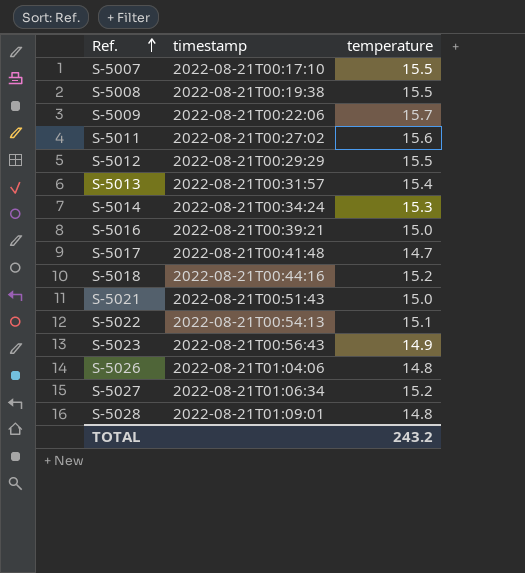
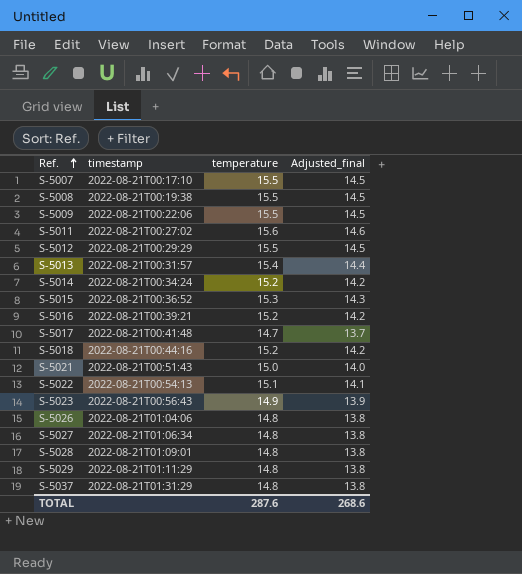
column Adjusted_final | formula: none -> [temperature] - 1
S-5009 | temperature: 15.7 -> 15.5
S-5014 | temperature: 15.3 -> 15.2
row S-5015: none -> 2022-08-21T00:36:52 | 15.3 | 14.3
S-5016 | temperature: 15.0 -> 15.2
S-5027 | temperature: 15.2 -> 14.8
row S-5029: none -> 2022-08-21T01:11:29 | 14.8 | 13.8
row S-5037: none -> 2022-08-21T01:31:29 | 14.8 | 13.8
TOTAL | temperature: 243.2 -> 287.6

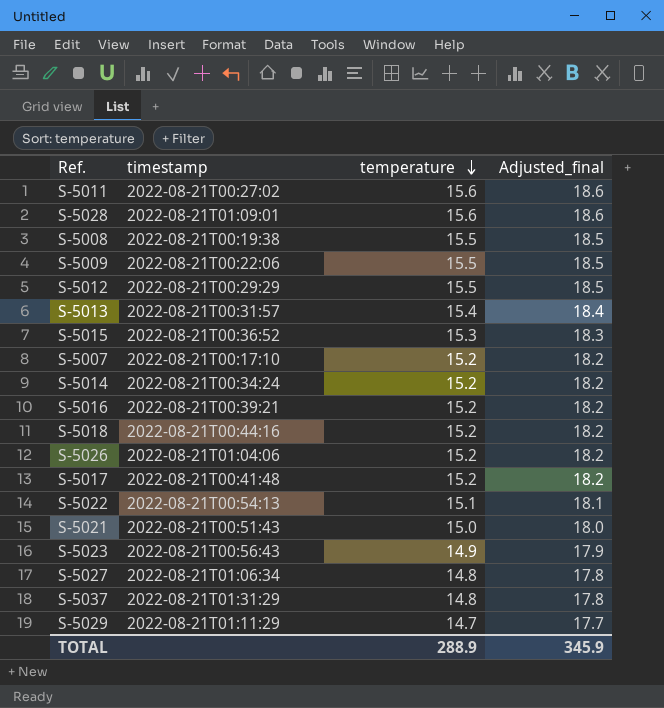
row order: Ref. ascending -> temperature descending
column Adjusted_final | formula: [temperature] - 1 -> [temperature] + 3
S-5028 | temperature: 14.8 -> 15.6
S-5007 | temperature: 15.5 -> 15.2
S-5026 | temperature: 14.8 -> 15.2
S-5017 | temperature: 14.7 -> 15.2
S-5029 | temperature: 14.8 -> 14.7
TOTAL | temperature: 287.6 -> 288.9
TOTAL | Adjusted_final: 268.6 -> 345.9

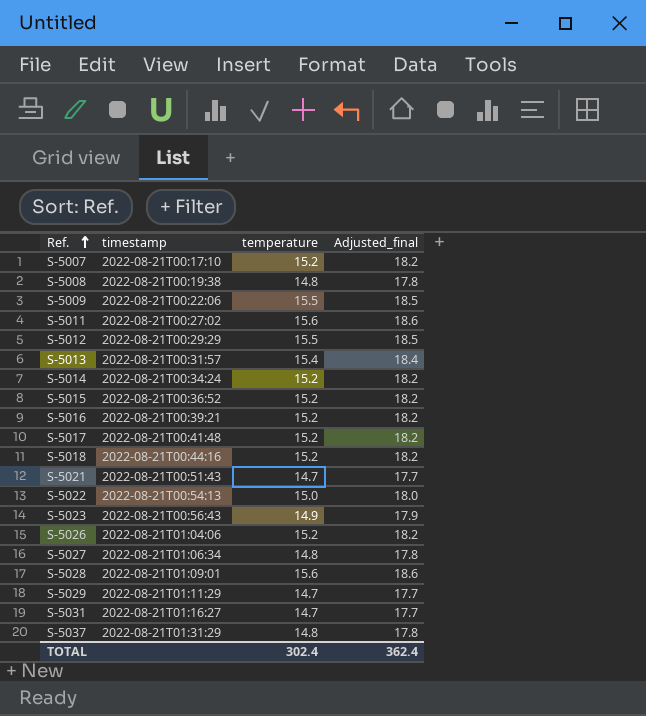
row order: temperature descending -> Ref. ascending
S-5008 | temperature: 15.5 -> 14.8
S-5008 | Adjusted_final: 18.5 -> 17.8
S-5015 | temperature: 15.3 -> 15.2
S-5015 | Adjusted_final: 18.3 -> 18.2
S-5021 | temperature: 15.0 -> 14.7
S-5021 | Adjusted_final: 18.0 -> 17.7
S-5022 | temperature: 15.1 -> 15.0
S-5022 | Adjusted_final: 18.1 -> 18.0
row S-5031: none -> 2022-08-21T01:16:27 | 14.7 | 17.7
TOTAL | temperature: 288.9 -> 302.4
TOTAL | Adjusted_final: 345.9 -> 362.4

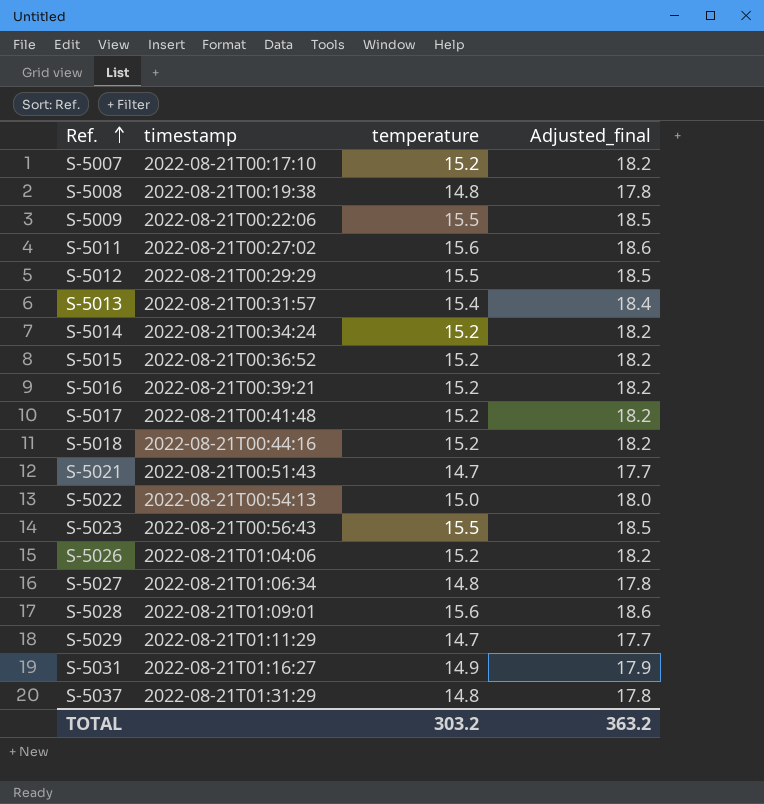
S-5023 | temperature: 14.9 -> 15.5
S-5023 | Adjusted_final: 17.9 -> 18.5
S-5031 | temperature: 14.7 -> 14.9
S-5031 | Adjusted_final: 17.7 -> 17.9
TOTAL | temperature: 302.4 -> 303.2
TOTAL | Adjusted_final: 362.4 -> 363.2

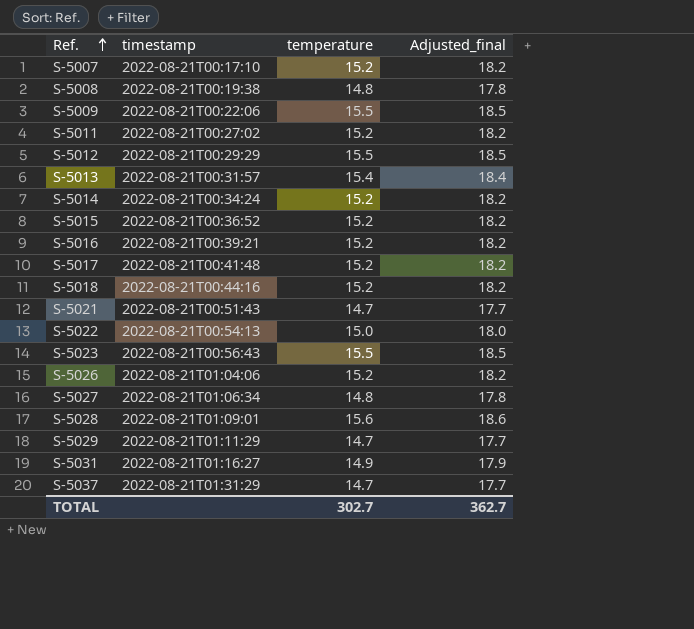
S-5011 | temperature: 15.6 -> 15.2
S-5011 | Adjusted_final: 18.6 -> 18.2
S-5037 | temperature: 14.8 -> 14.7
S-5037 | Adjusted_final: 17.8 -> 17.7
TOTAL | temperature: 303.2 -> 302.7
TOTAL | Adjusted_final: 363.2 -> 362.7

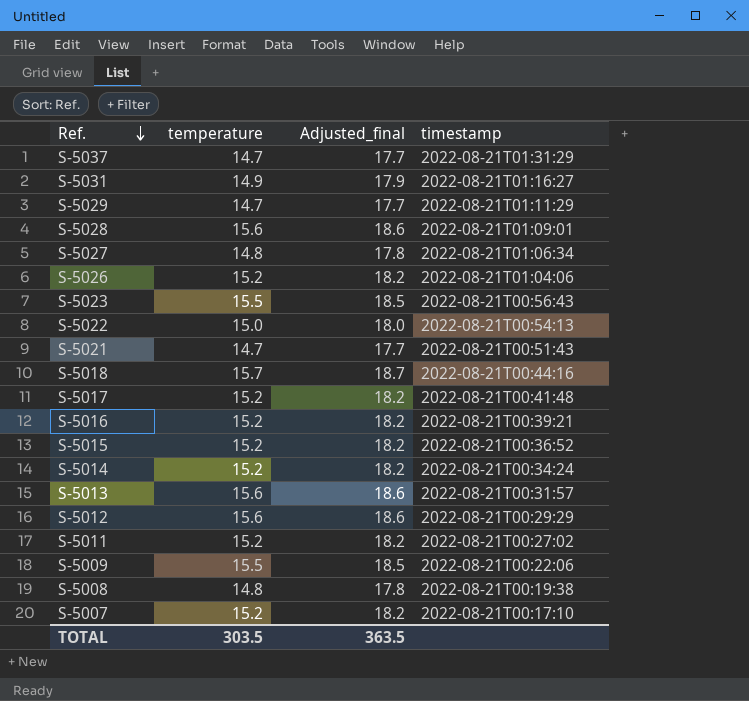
row order: Ref. ascending -> Ref. descending
column timestamp | position: 2 -> 4
S-5018 | temperature: 15.2 -> 15.7
S-5018 | Adjusted_final: 18.2 -> 18.7
S-5013 | temperature: 15.4 -> 15.6
S-5013 | Adjusted_final: 18.4 -> 18.6
S-5012 | temperature: 15.5 -> 15.6
S-5012 | Adjusted_final: 18.5 -> 18.6
TOTAL | temperature: 302.7 -> 303.5
TOTAL | Adjusted_final: 362.7 -> 363.5

